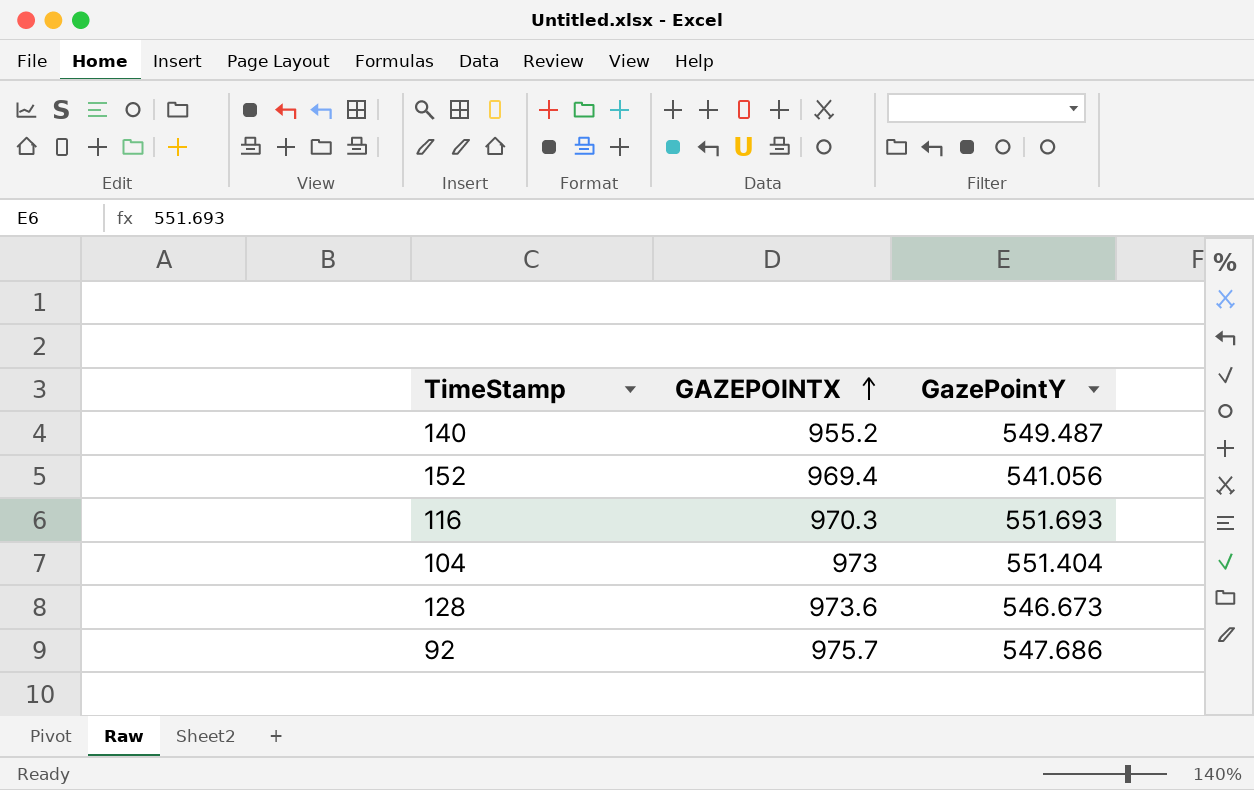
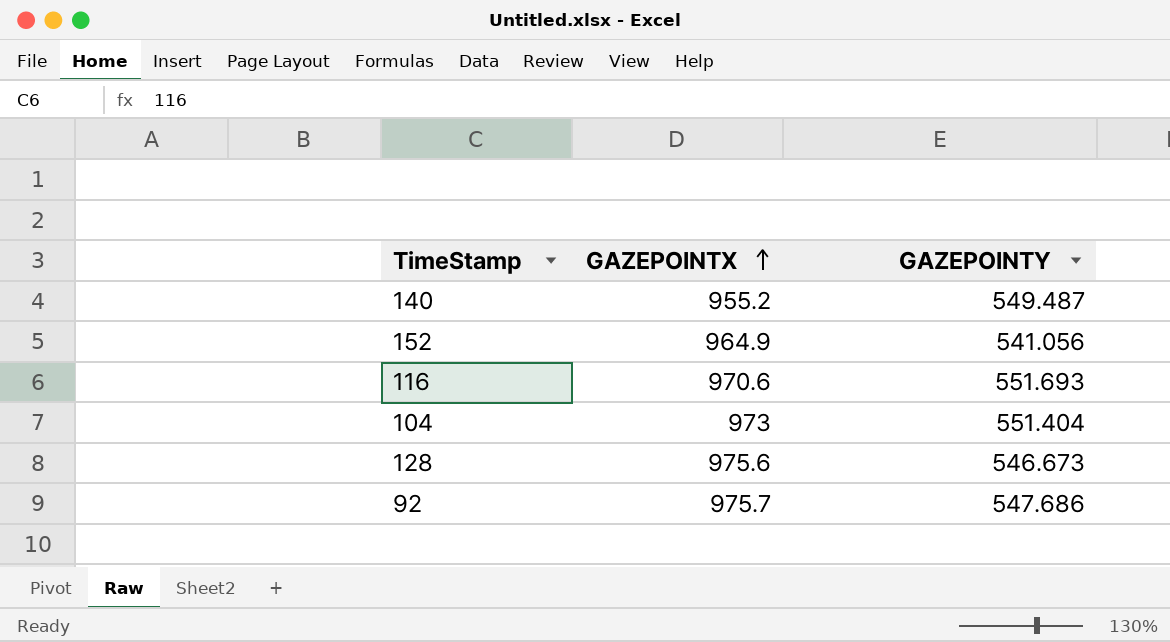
column name: GazePointY -> GAZEPOINTY
152 | GAZEPOINTX: 969.4 -> 964.9
116 | GAZEPOINTX: 970.3 -> 970.6
128 | GAZEPOINTX: 973.6 -> 975.6

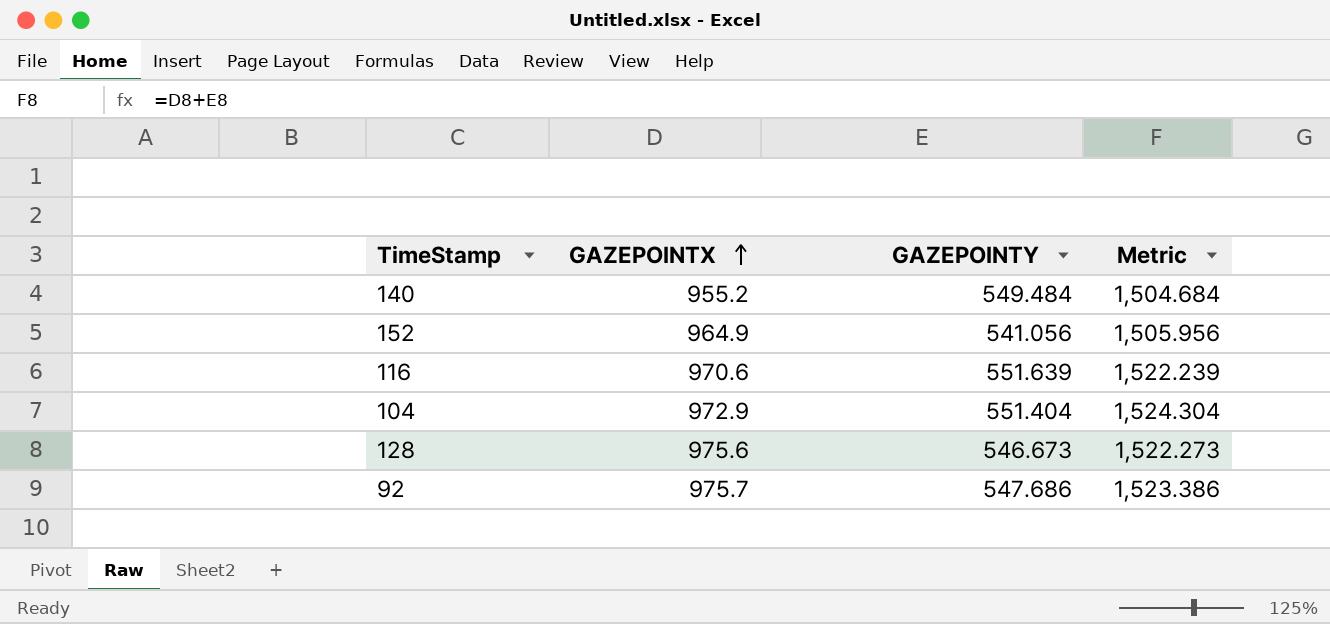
column Metric | formula: none -> [GAZEPOINTX] + [GAZEPOINTY]
140 | GAZEPOINTY: 549.487 -> 549.484
116 | GAZEPOINTY: 551.693 -> 551.639
104 | GAZEPOINTX: 973 -> 972.9

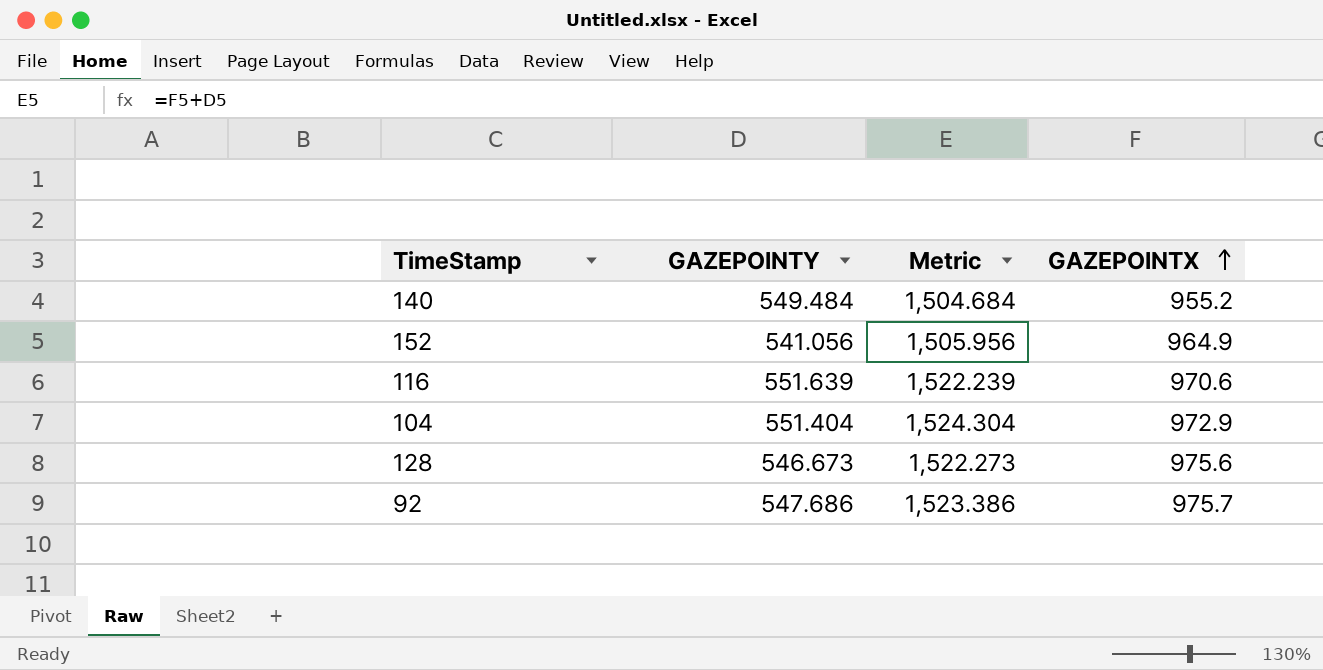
column GAZEPOINTX | position: 2 -> 4

